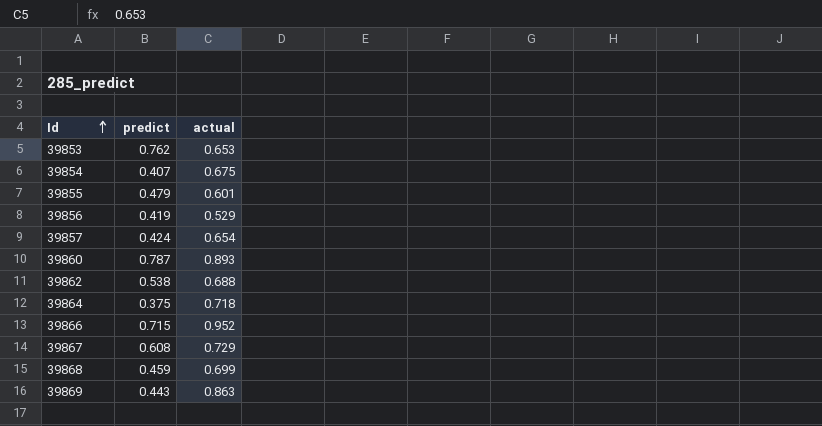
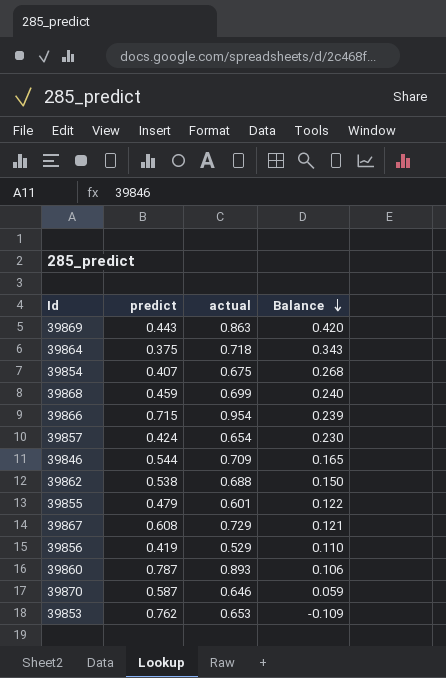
row order: Id ascending -> Balance descending
column Balance | formula: none -> [actual] - [predict]
39866 | actual: 0.952 -> 0.954
row 39846: none -> 0.544 | 0.709 | 0.165
row 39870: none -> 0.587 | 0.646 | 0.059

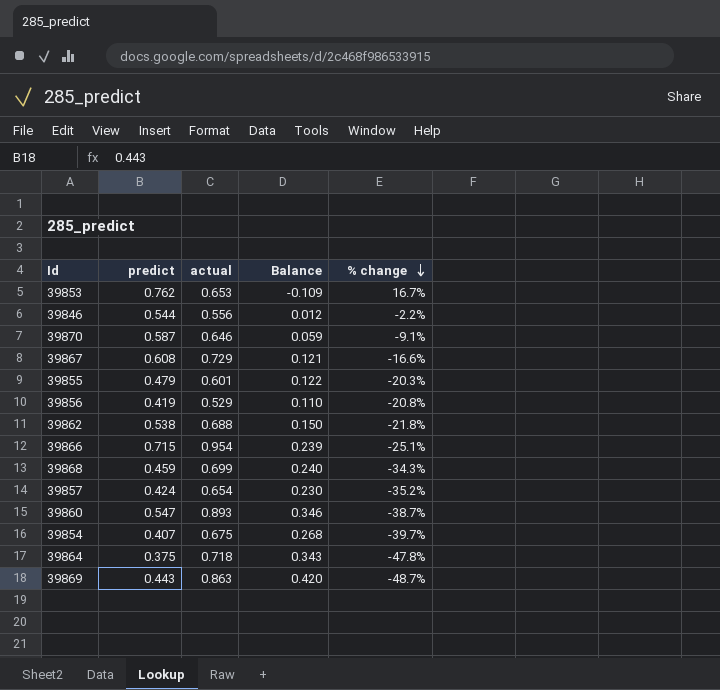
row order: Balance descending -> % change descending
column % change | formula: none -> ([predict] - [actual]) / [actual]
39846 | actual: 0.709 -> 0.556
39846 | Balance: 0.165 -> 0.012
39860 | predict: 0.787 -> 0.547
39860 | Balance: 0.106 -> 0.346

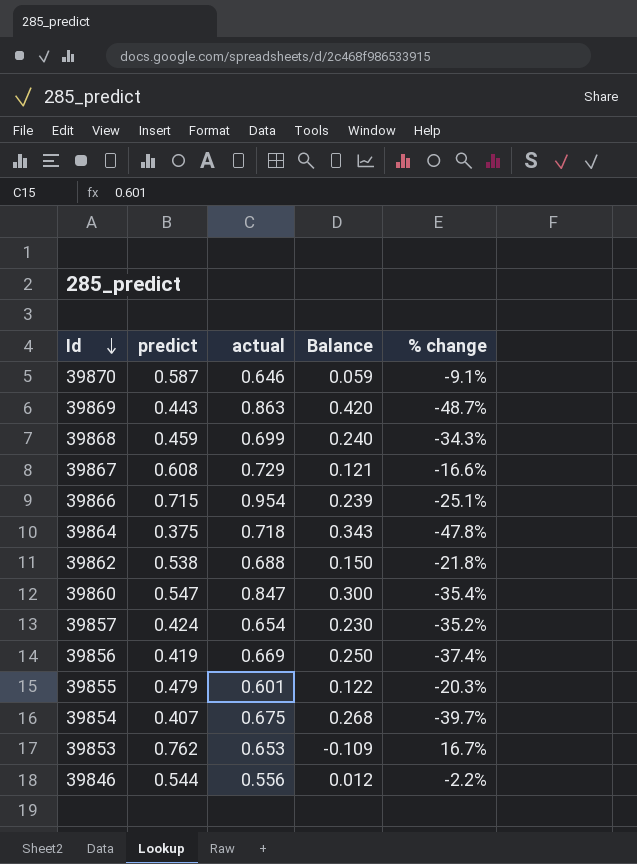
row order: % change descending -> Id descending
39860 | actual: 0.893 -> 0.847
39860 | Balance: 0.346 -> 0.300
39860 | % change: -38.7% -> -35.4%
39856 | actual: 0.529 -> 0.669
39856 | Balance: 0.110 -> 0.250
39856 | % change: -20.8% -> -37.4%

